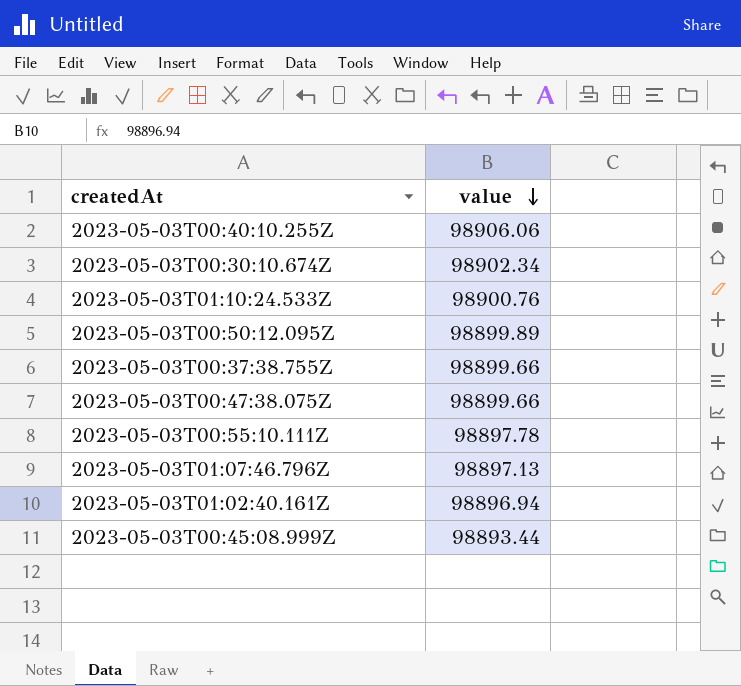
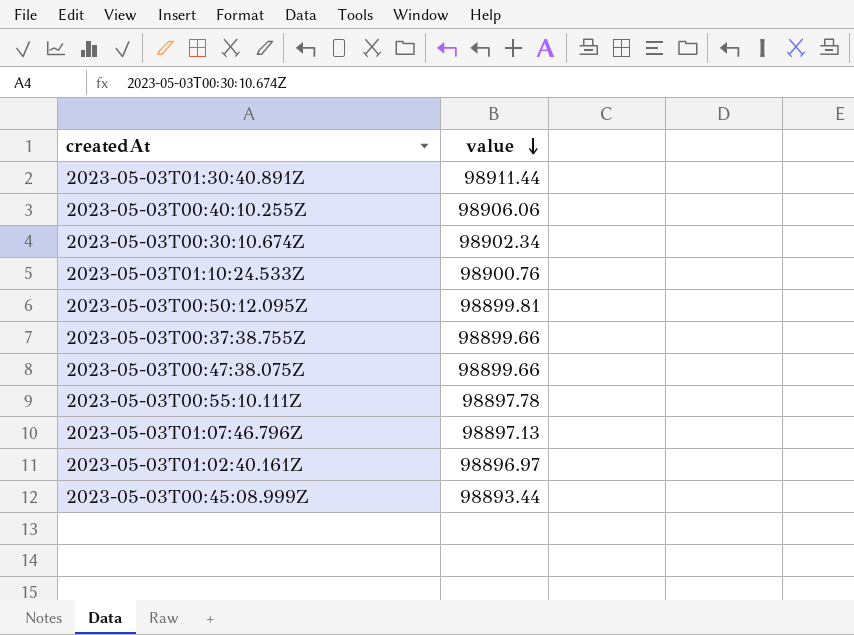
row 2023-05-03T01:30:40.891Z: none -> 98911.44
2023-05-03T00:50:12.095Z | value: 98899.89 -> 98899.81
2023-05-03T01:02:40.161Z | value: 98896.94 -> 98896.97

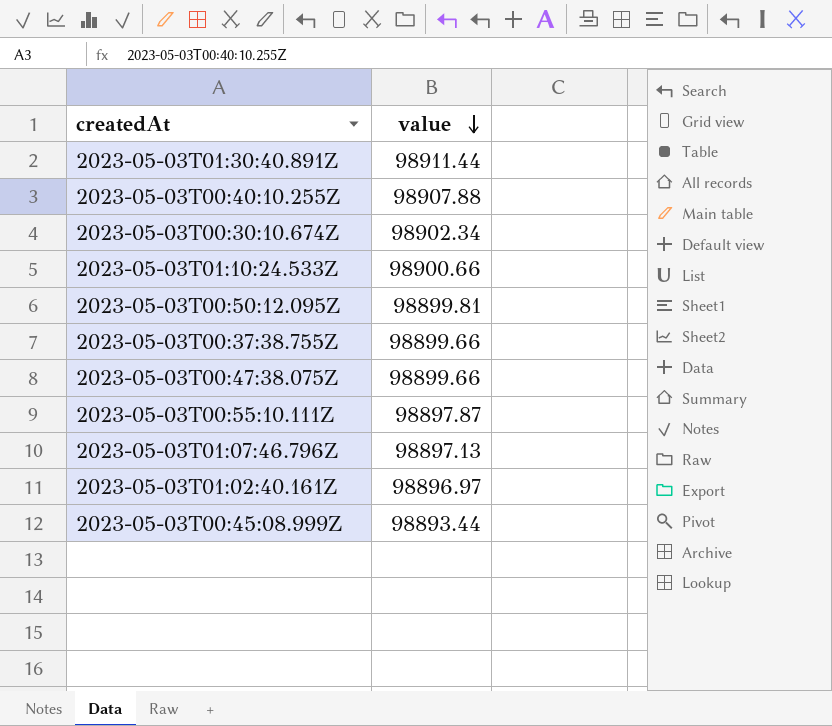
2023-05-03T00:40:10.255Z | value: 98906.06 -> 98907.88
2023-05-03T01:10:24.533Z | value: 98900.76 -> 98900.66
2023-05-03T00:55:10.111Z | value: 98897.78 -> 98897.87

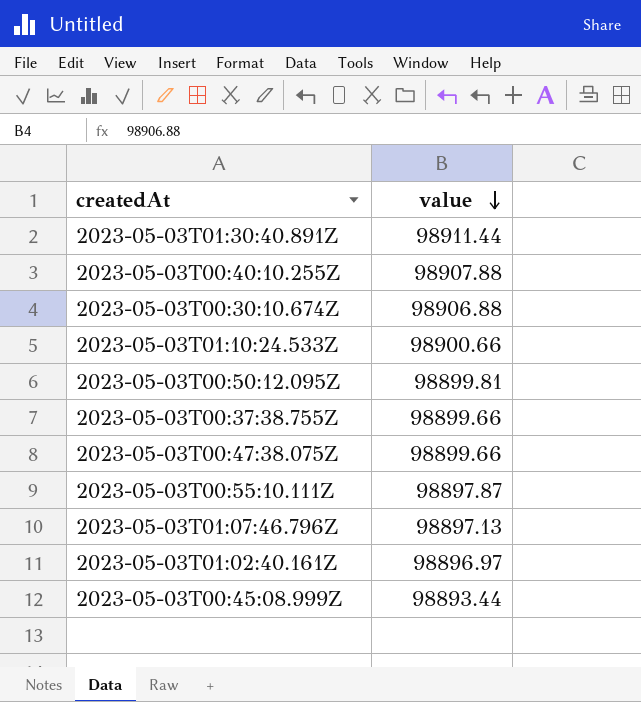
2023-05-03T00:30:10.674Z | value: 98902.34 -> 98906.88

